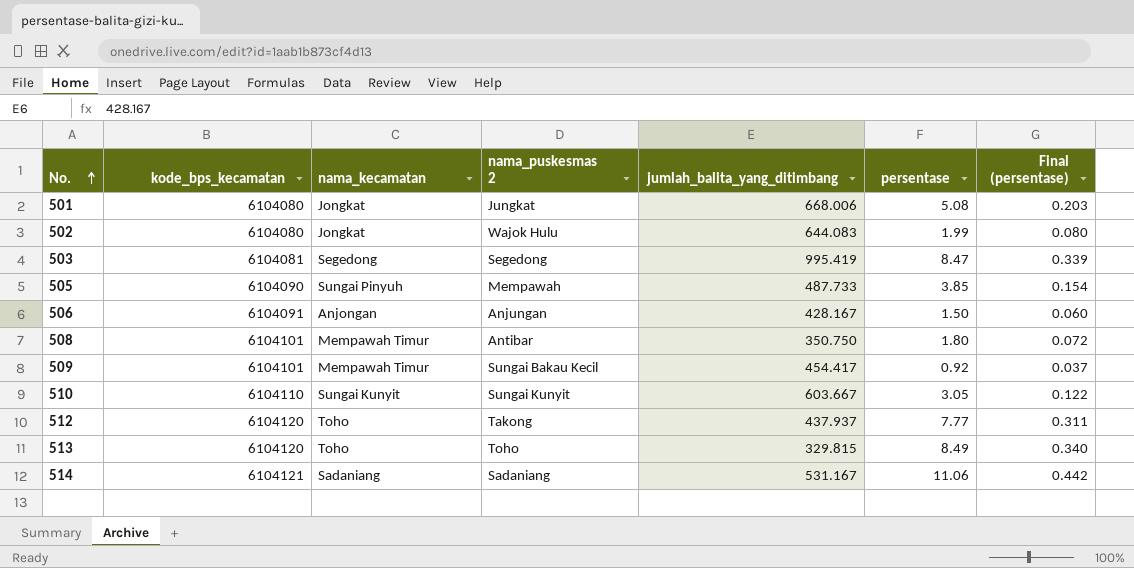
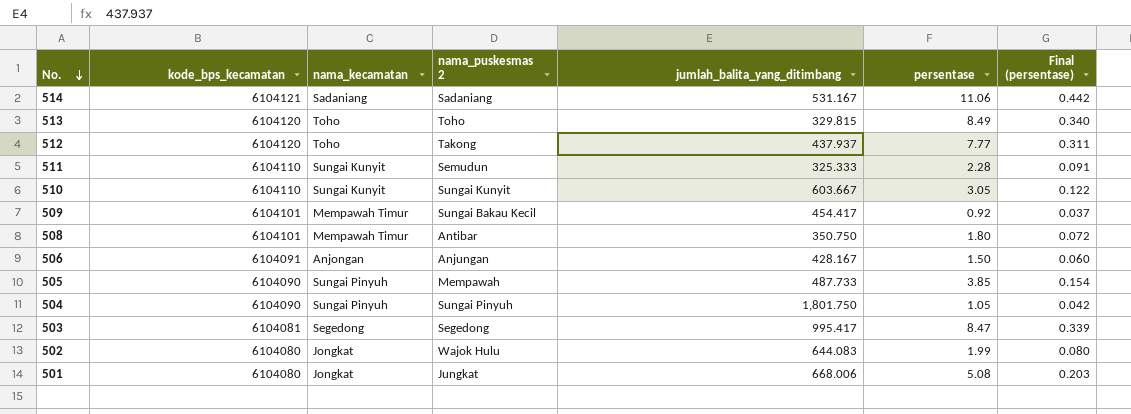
row order: No. ascending -> No. descending
row 511: none -> 6104110 | Sungai Kunyit | Semudun | 325.333 | 2.28 | 0.091
row 504: none -> 6104090 | Sungai Pinyuh | Sungai Pinyuh | 1,801.750 | 1.05 | 0.042
503 | jumlah_balita_yang_ditimbang: 995.419 -> 995.417

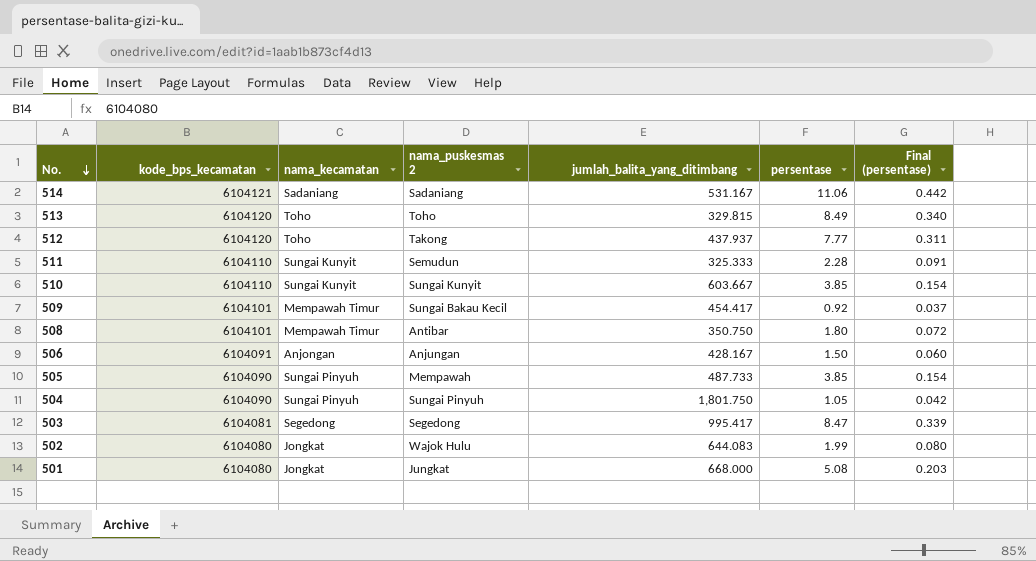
510 | persentase: 3.05 -> 3.85
510 | Final (persentase): 0.122 -> 0.154
501 | jumlah_balita_yang_ditimbang: 668.006 -> 668.000

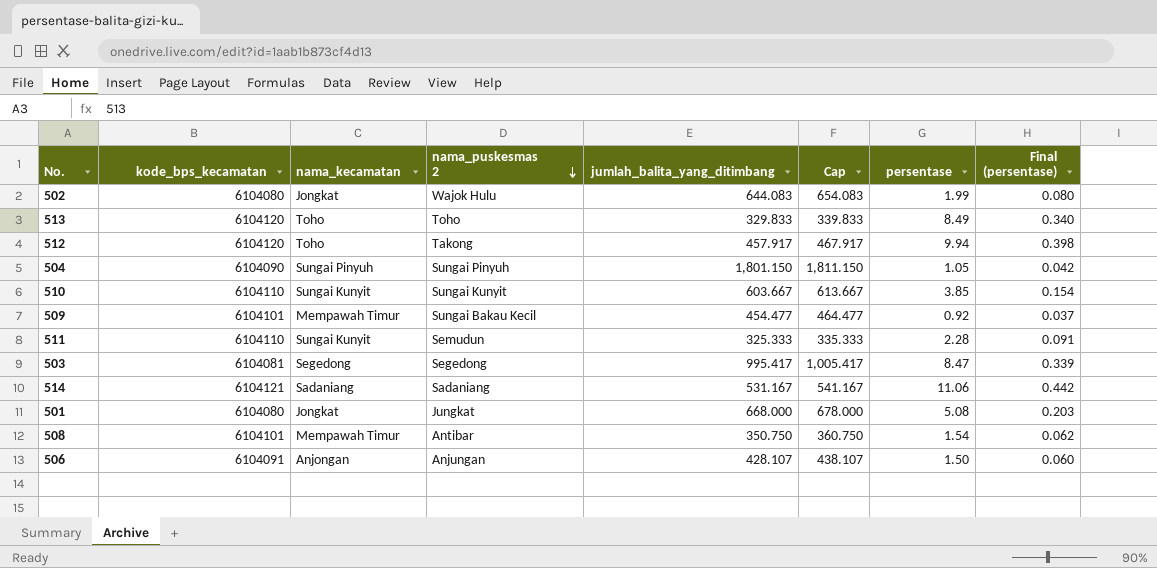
row order: No. descending -> nama_puskesmas 2 descending
column Cap | formula: none -> [jumlah_balita_yang_ditimbang] + 10
row 505: 6104090 | Sungai Pinyuh | Mempawah | 487.733 | 3.85 | 0.154 -> none
513 | jumlah_balita_yang_ditimbang: 329.815 -> 329.833
512 | jumlah_balita_yang_ditimbang: 437.937 -> 457.917
512 | persentase: 7.77 -> 9.94
512 | Final (persentase): 0.311 -> 0.398
504 | jumlah_balita_yang_ditimbang: 1,801.750 -> 1,801.150
509 | jumlah_balita_yang_ditimbang: 454.417 -> 454.477
508 | persentase: 1.80 -> 1.54
508 | Final (persentase): 0.072 -> 0.062
506 | jumlah_balita_yang_ditimbang: 428.167 -> 428.107

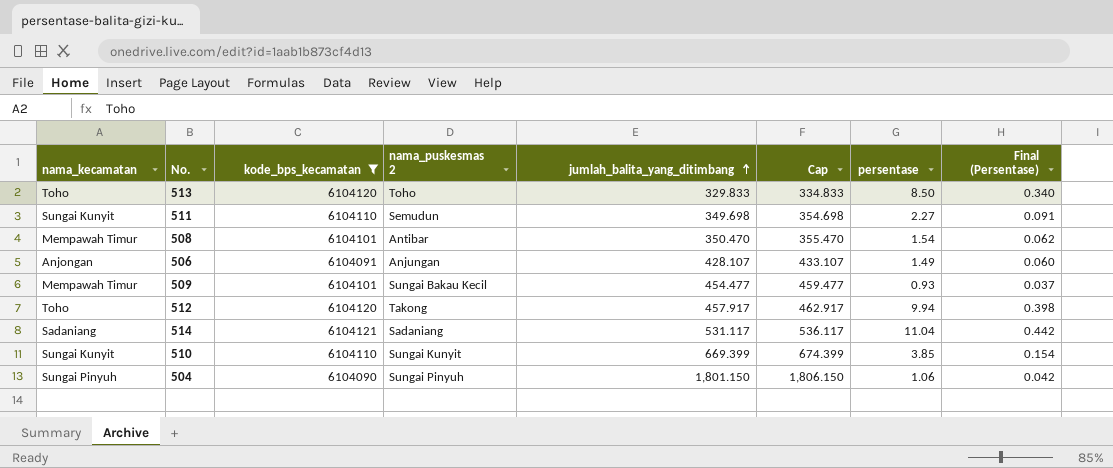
filter: none -> kode_bps_kecamatan >= 6104090
row order: nama_puskesmas 2 descending -> jumlah_balita_yang_ditimbang ascending
column nama_kecamatan | position: 3 -> 1
column Cap | formula: [jumlah_balita_yang_ditimbang] + 10 -> [jumlah_balita_yang_ditimbang] + 5
column name: Final (persentase) -> Final (Persentase)
513 | persentase: 8.49 -> 8.50
511 | jumlah_balita_yang_ditimbang: 325.333 -> 349.698
511 | persentase: 2.28 -> 2.27
508 | jumlah_balita_yang_ditimbang: 350.750 -> 350.470
506 | persentase: 1.50 -> 1.49
509 | persentase: 0.92 -> 0.93
514 | jumlah_balita_yang_ditimbang: 531.167 -> 531.117
514 | persentase: 11.06 -> 11.04
510 | jumlah_balita_yang_ditimbang: 603.667 -> 669.399
504 | persentase: 1.05 -> 1.06

